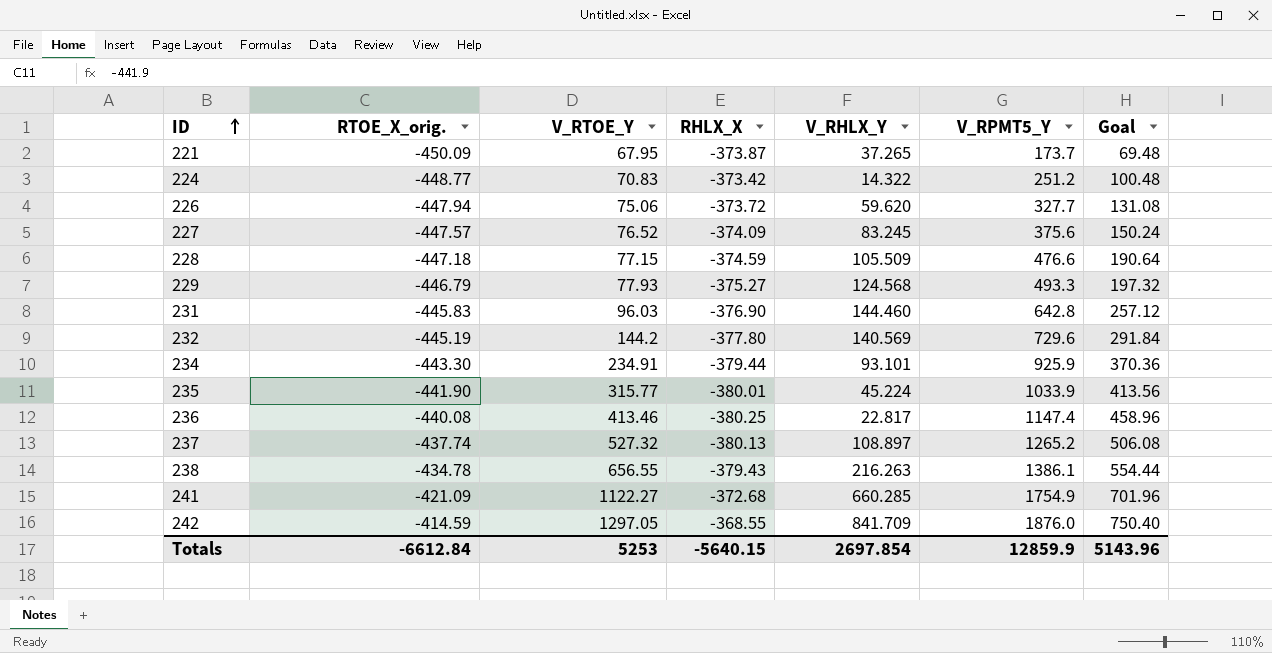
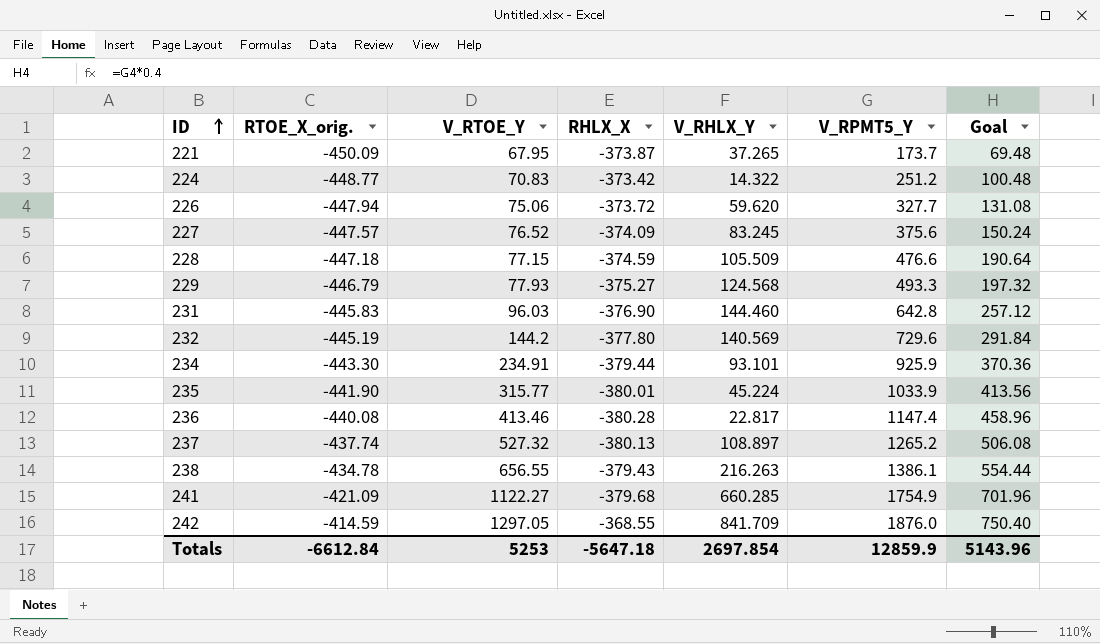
236 | RHLX_X: -380.25 -> -380.28
241 | RHLX_X: -372.68 -> -379.68
Totals | RHLX_X: -5640.15 -> -5647.18

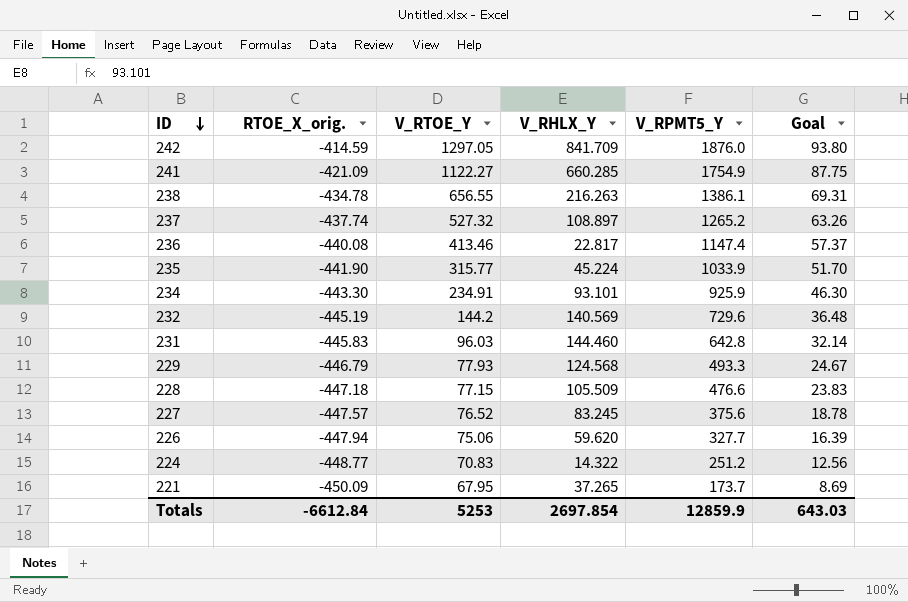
row order: ID ascending -> ID descending
column RHLX_X | position: 4 -> none
column Goal | formula: [V_RPMT5_Y] * 0.4 -> [V_RPMT5_Y] * 0.05
Totals | Goal: 5143.96 -> 643.03

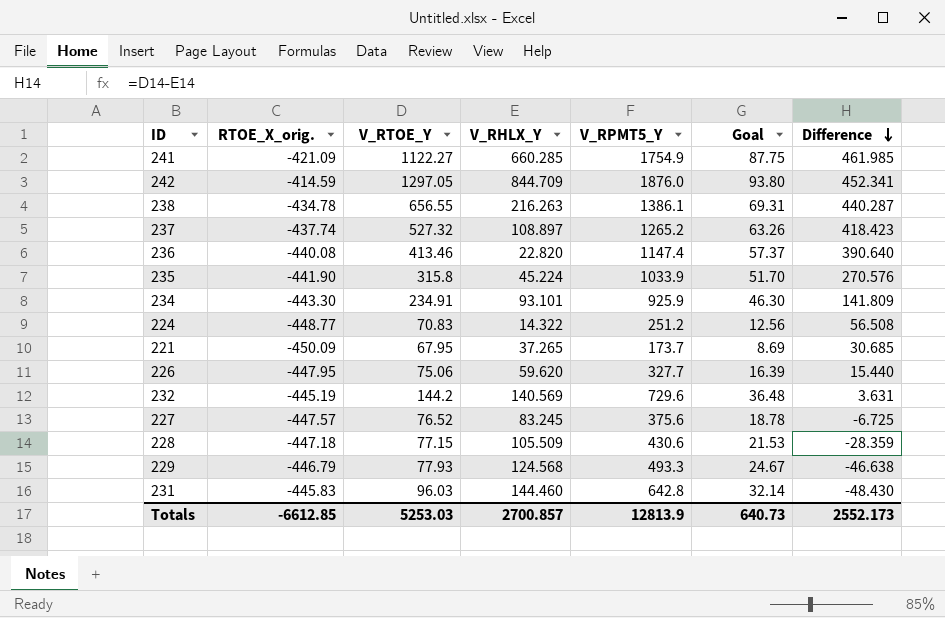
row order: ID descending -> Difference descending
column Difference | formula: none -> [V_RTOE_Y] - [V_RHLX_Y]
242 | V_RHLX_Y: 841.709 -> 844.709
236 | V_RHLX_Y: 22.817 -> 22.820
235 | V_RTOE_Y: 315.77 -> 315.8
226 | RTOE_X_orig.: -447.94 -> -447.95
228 | V_RPMT5_Y: 476.6 -> 430.6
228 | Goal: 23.83 -> 21.53
Totals | RTOE_X_orig.: -6612.84 -> -6612.85
Totals | V_RTOE_Y: 5253 -> 5253.03
Totals | V_RHLX_Y: 2697.854 -> 2700.857
Totals | V_RPMT5_Y: 12859.9 -> 12813.9
Totals | Goal: 643.03 -> 640.73

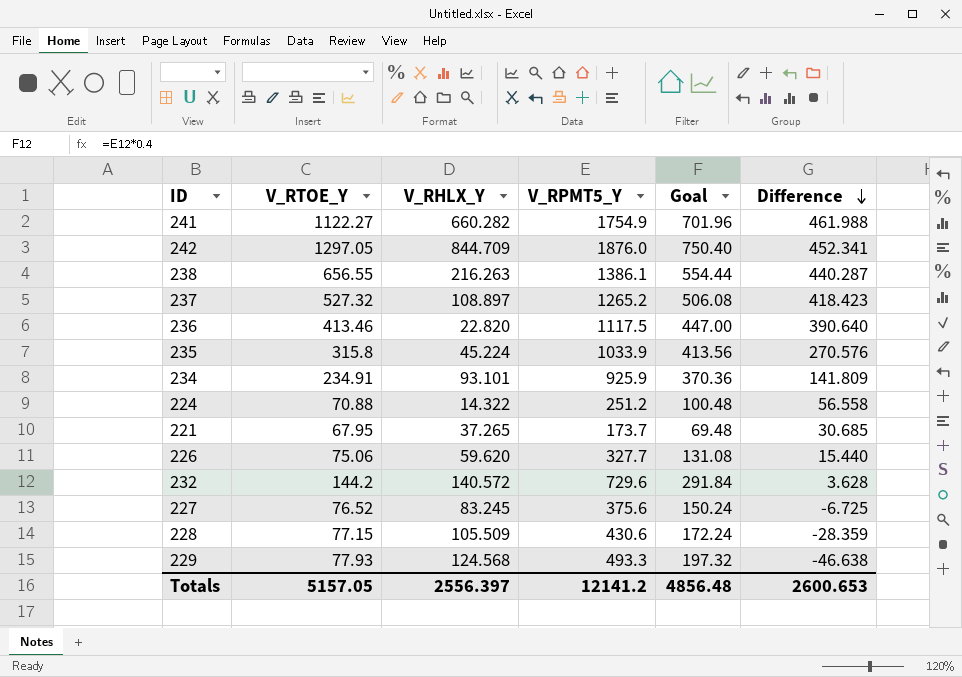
column RTOE_X_orig. | position: 2 -> none
column Goal | formula: [V_RPMT5_Y] * 0.05 -> [V_RPMT5_Y] * 0.4
row 231: -445.83 | 96.03 | 144.460 | 642.8 | 32.14 | -48.430 -> none
241 | V_RHLX_Y: 660.285 -> 660.282
241 | Difference: 461.985 -> 461.988
236 | V_RPMT5_Y: 1147.4 -> 1117.5
224 | V_RTOE_Y: 70.83 -> 70.88
224 | Difference: 56.508 -> 56.558
232 | V_RHLX_Y: 140.569 -> 140.572
232 | Difference: 3.631 -> 3.628
Totals | V_RTOE_Y: 5253.03 -> 5157.05
Totals | V_RHLX_Y: 2700.857 -> 2556.397
Totals | V_RPMT5_Y: 12813.9 -> 12141.2
Totals | Goal: 640.73 -> 4856.48
Totals | Difference: 2552.173 -> 2600.653

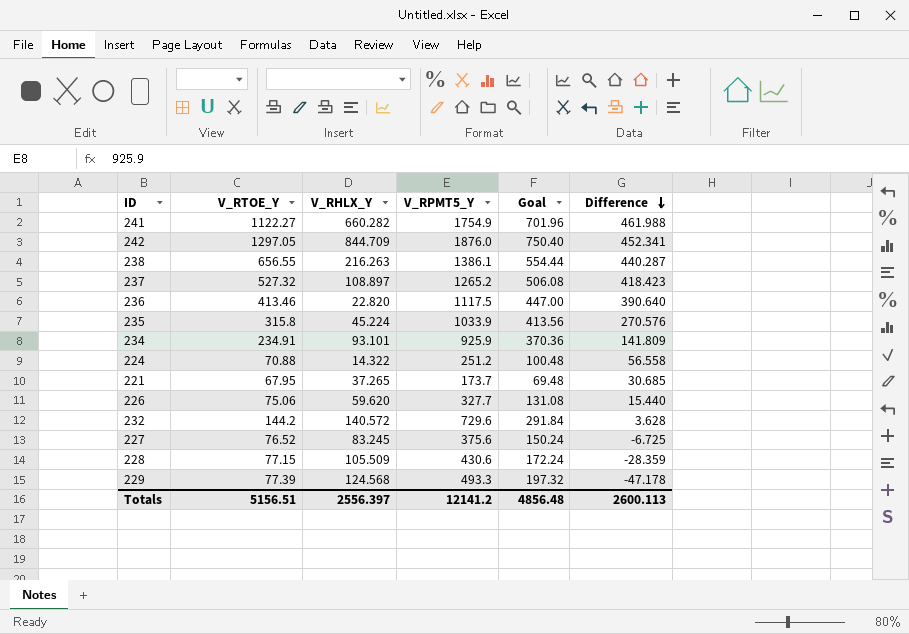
229 | V_RTOE_Y: 77.93 -> 77.39
229 | Difference: -46.638 -> -47.178
Totals | V_RTOE_Y: 5157.05 -> 5156.51
Totals | Difference: 2600.653 -> 2600.113

